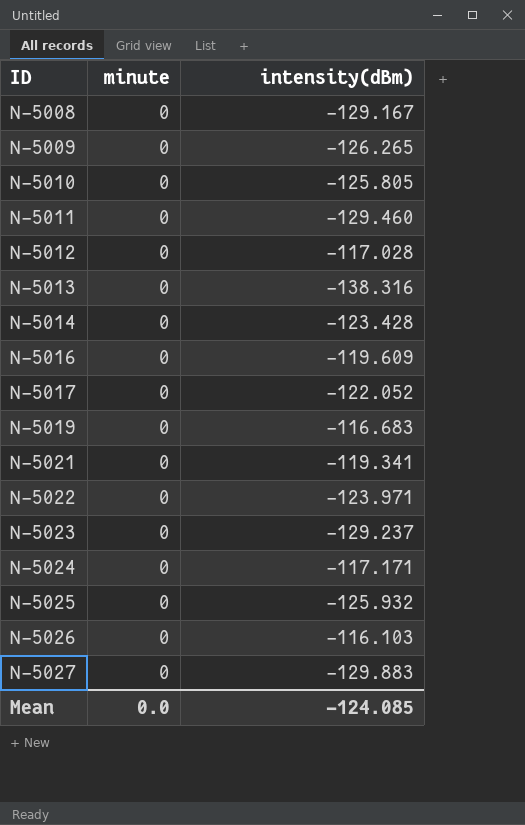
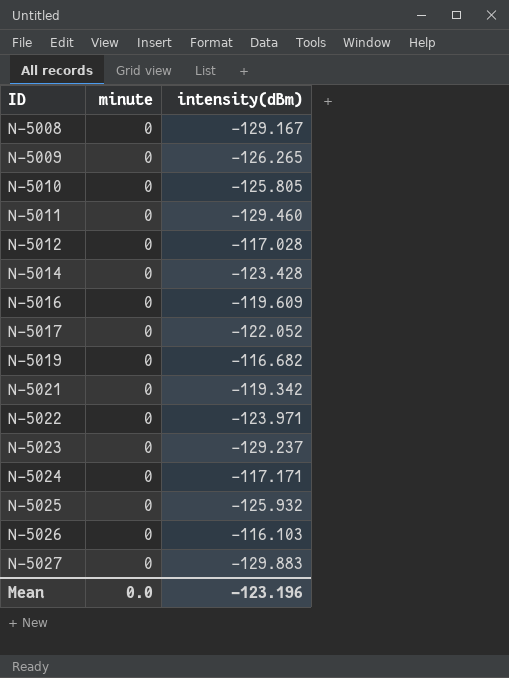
row N-5013: 0 | -138.316 -> none
N-5019 | intensity(dBm): -116.683 -> -116.682
N-5021 | intensity(dBm): -119.341 -> -119.342
Mean | intensity(dBm): -124.085 -> -123.196

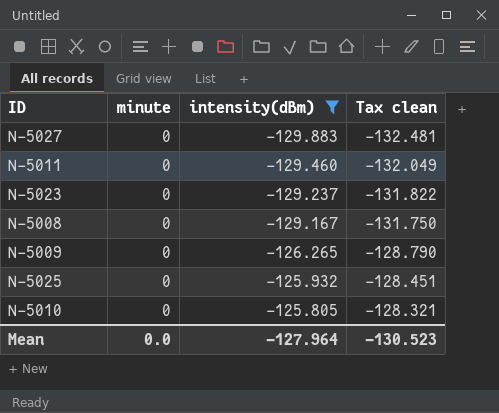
filter: none -> intensity(dBm) <= -125.805
row order: ID ascending -> intensity(dBm) ascending
column Tax clean | formula: none -> [intensity(dBm)] * 1.02
Mean | intensity(dBm): -123.196 -> -127.964

